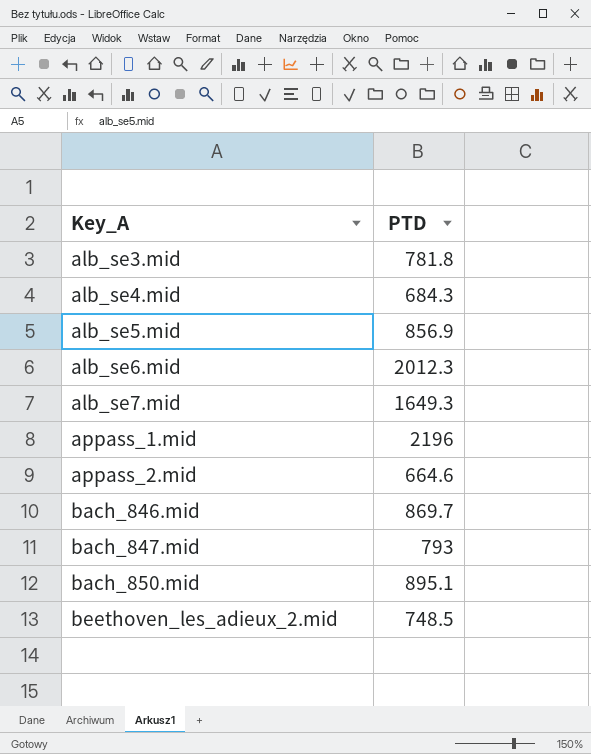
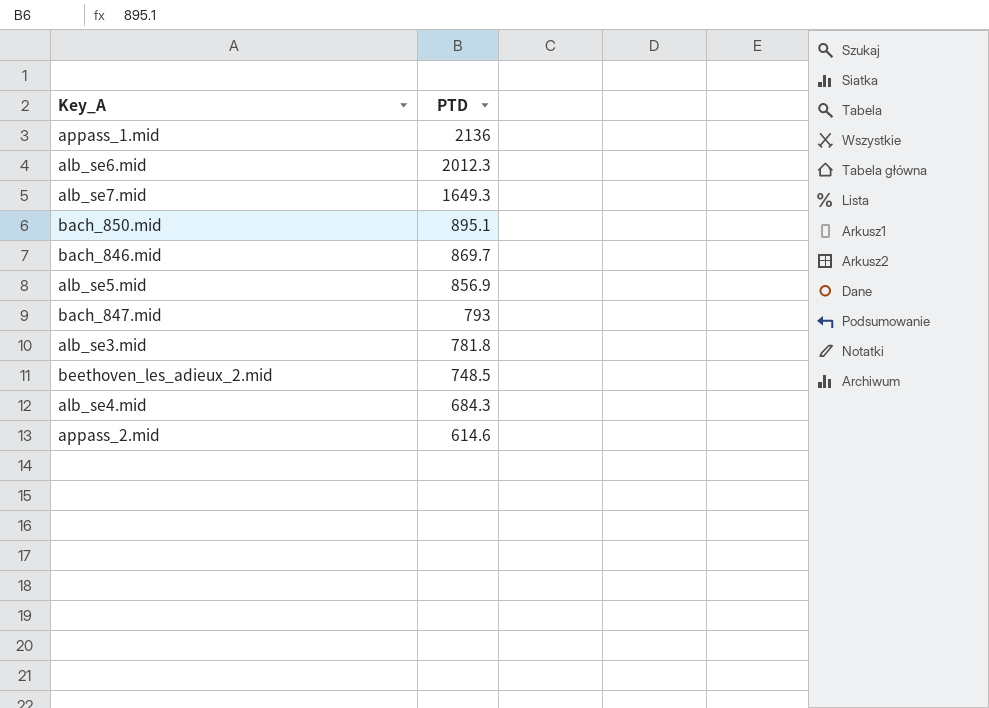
row order: Key_A ascending -> PTD descending
appass_1.mid | PTD: 2196 -> 2136
appass_2.mid | PTD: 664.6 -> 614.6

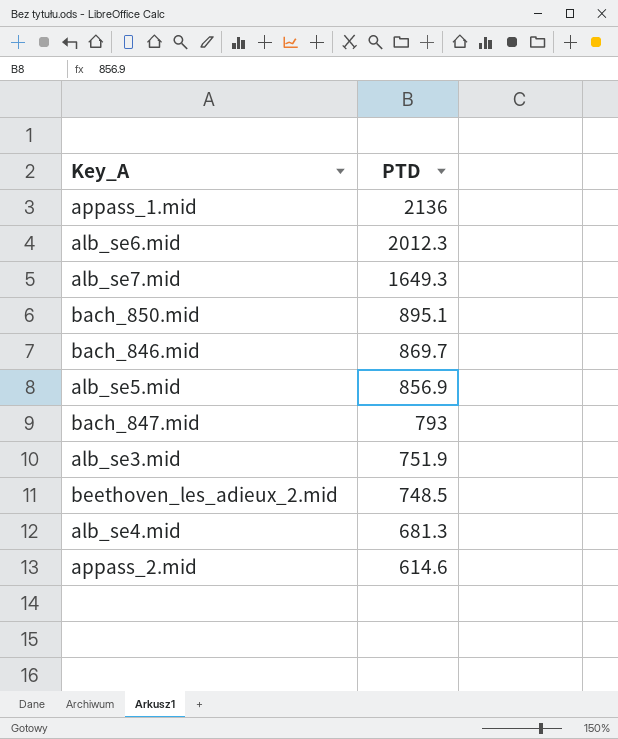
alb_se3.mid | PTD: 781.8 -> 751.9
alb_se4.mid | PTD: 684.3 -> 681.3

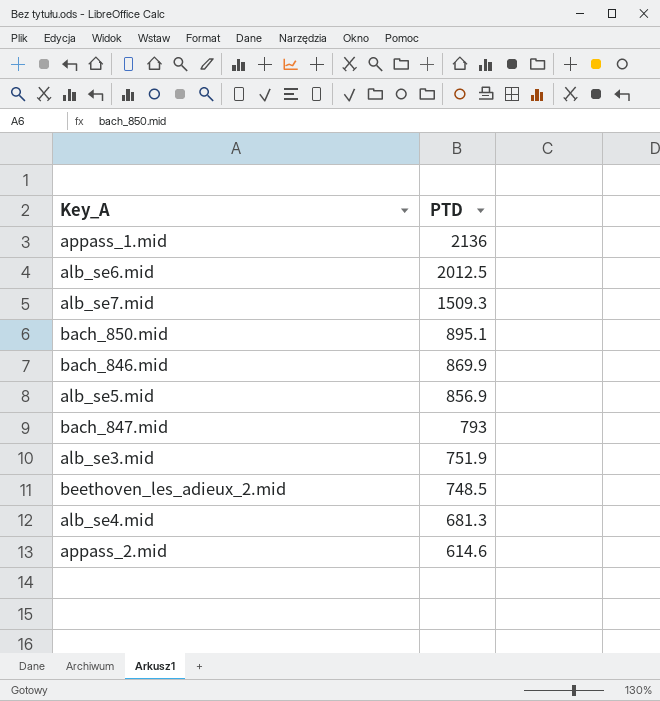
alb_se6.mid | PTD: 2012.3 -> 2012.5
alb_se7.mid | PTD: 1649.3 -> 1509.3
bach_846.mid | PTD: 869.7 -> 869.9

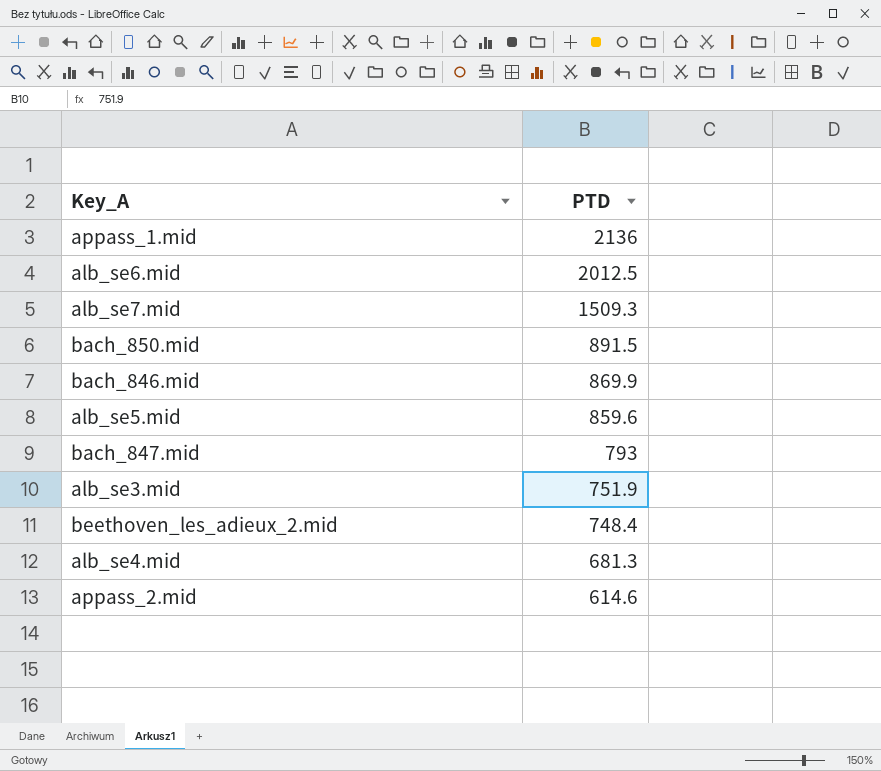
bach_850.mid | PTD: 895.1 -> 891.5
alb_se5.mid | PTD: 856.9 -> 859.6
beethoven_les_adieux_2.mid | PTD: 748.5 -> 748.4

